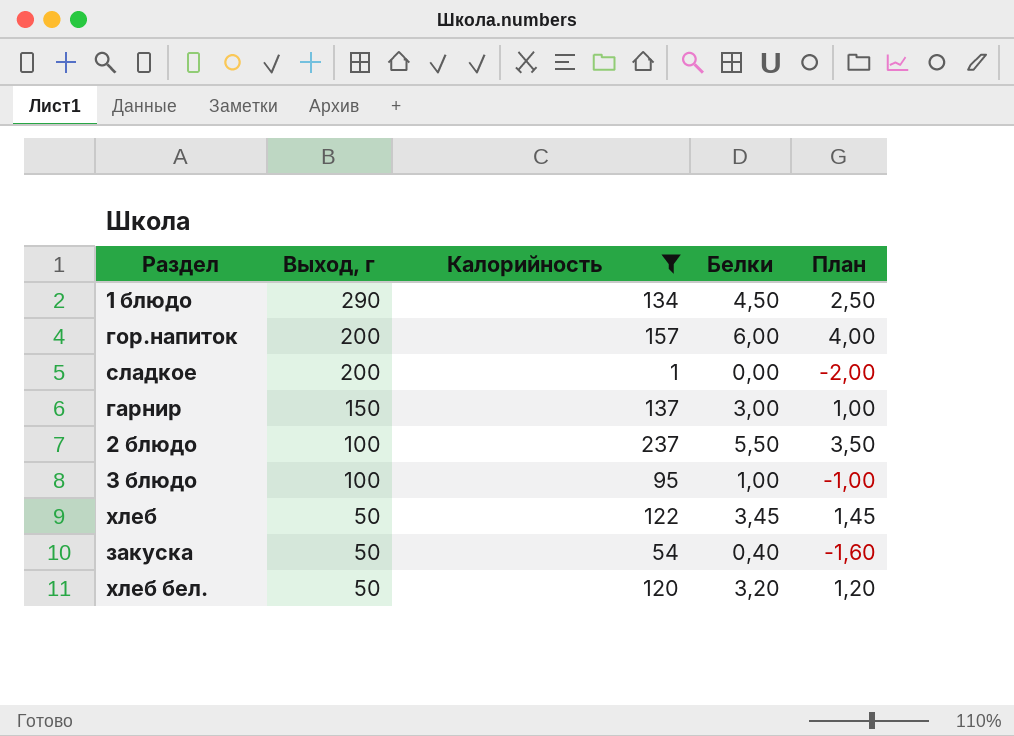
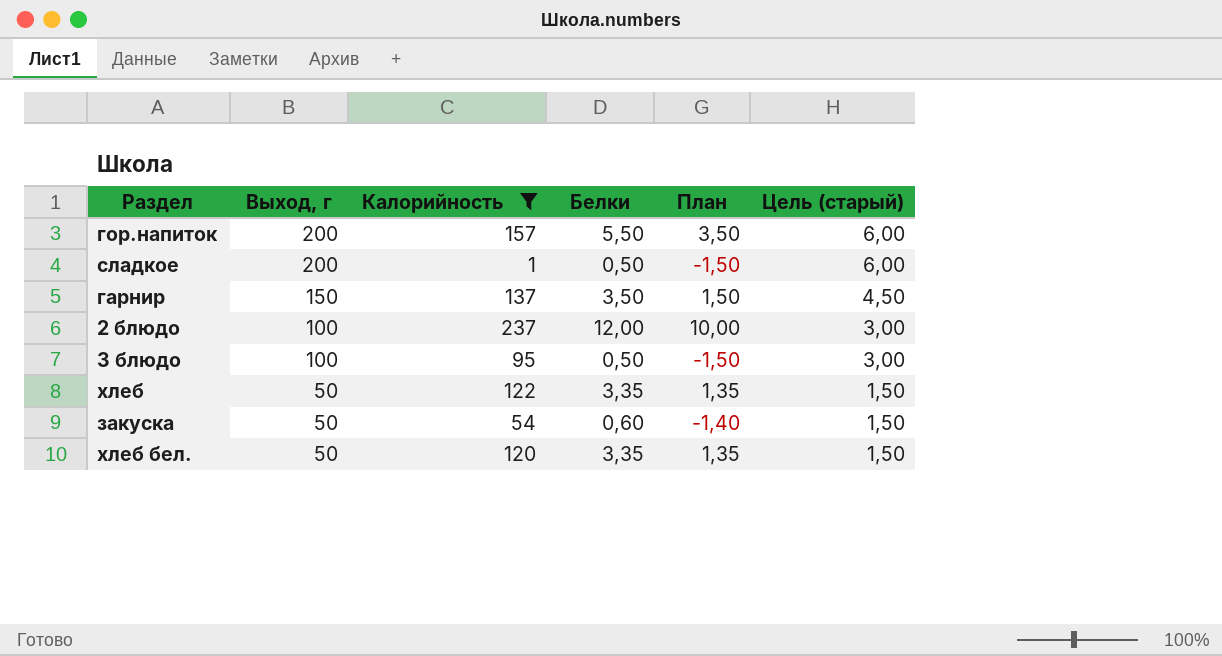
column Цель (старый) | formula: none -> [Выход, г] * 0,03
row 1 блюдо: 290 | 134 | 4,50 | 2,50 -> none
гор.напиток | Белки: 6,00 -> 5,50
гор.напиток | План: 4,00 -> 3,50
сладкое | Белки: 0,00 -> 0,50
сладкое | План: -2,00 -> -1,50
гарнир | Белки: 3,00 -> 3,50
гарнир | План: 1,00 -> 1,50
2 блюдо | Белки: 5,50 -> 12,00
2 блюдо | План: 3,50 -> 10,00
3 блюдо | Белки: 1,00 -> 0,50
3 блюдо | План: -1,00 -> -1,50
хлеб | Белки: 3,45 -> 3,35
хлеб | План: 1,45 -> 1,35
закуска | Белки: 0,40 -> 0,60
закуска | План: -1,60 -> -1,40
хлеб бел. | Белки: 3,20 -> 3,35
хлеб бел. | План: 1,20 -> 1,35

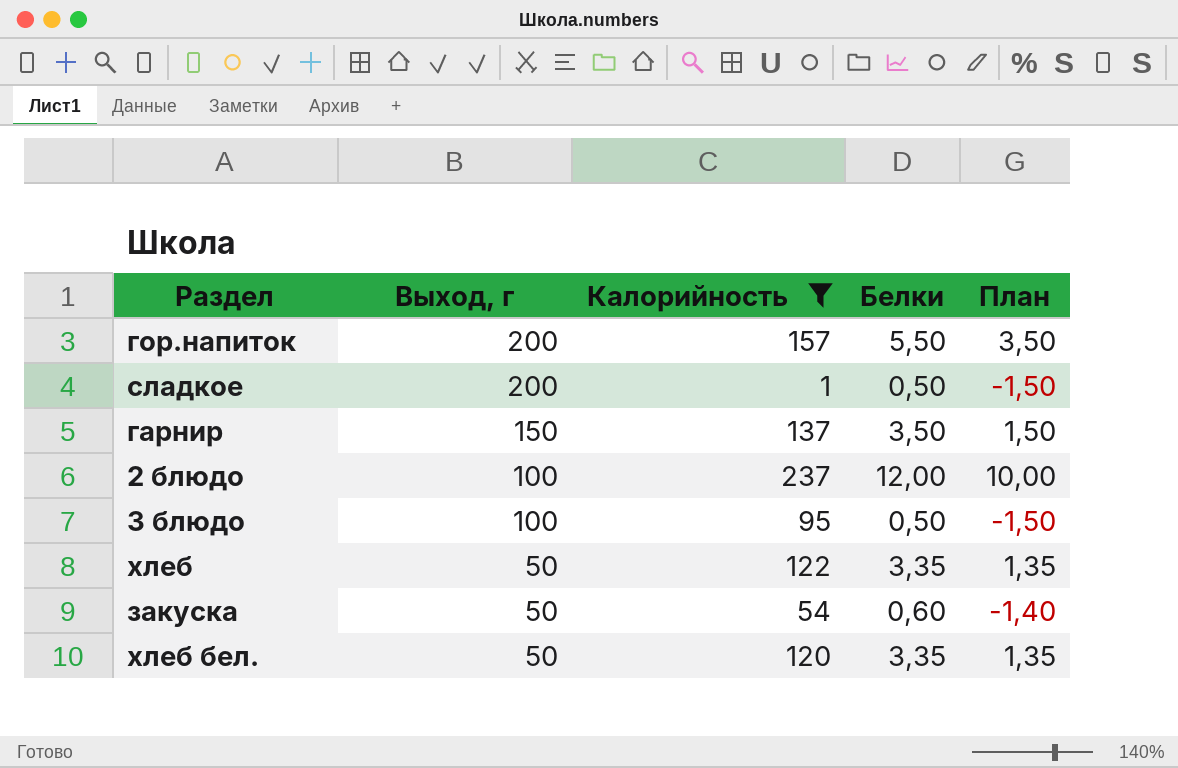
column Цель (старый) | formula: [Выход, г] * 0,03 -> none

